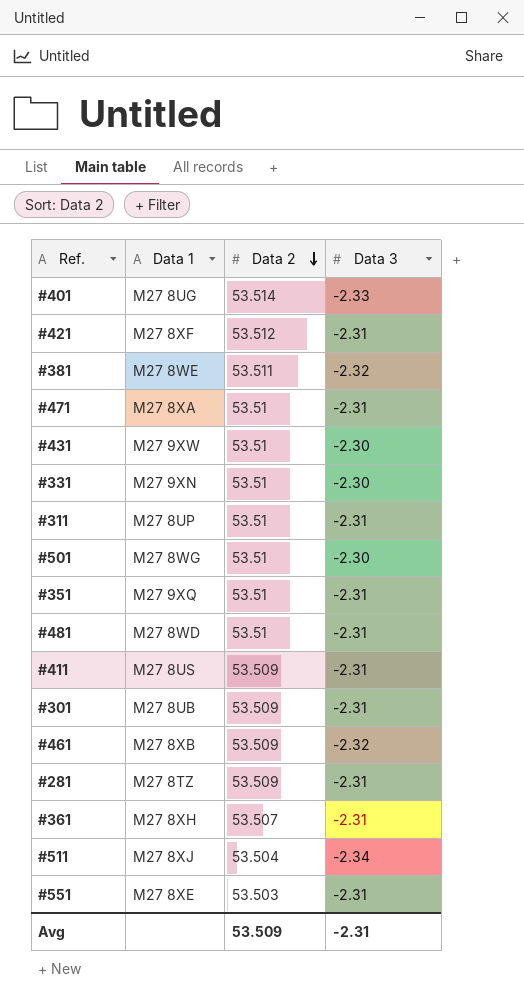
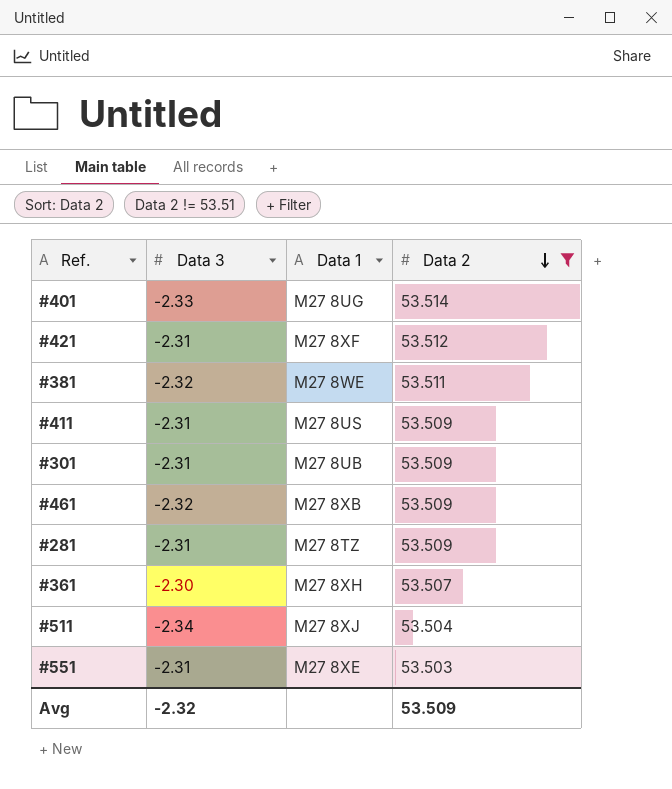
filter: none -> Data 2 != 53.51
column Data 3 | position: 4 -> 2
#361 | Data 3: -2.31 -> -2.30
Avg | Data 3: -2.31 -> -2.32

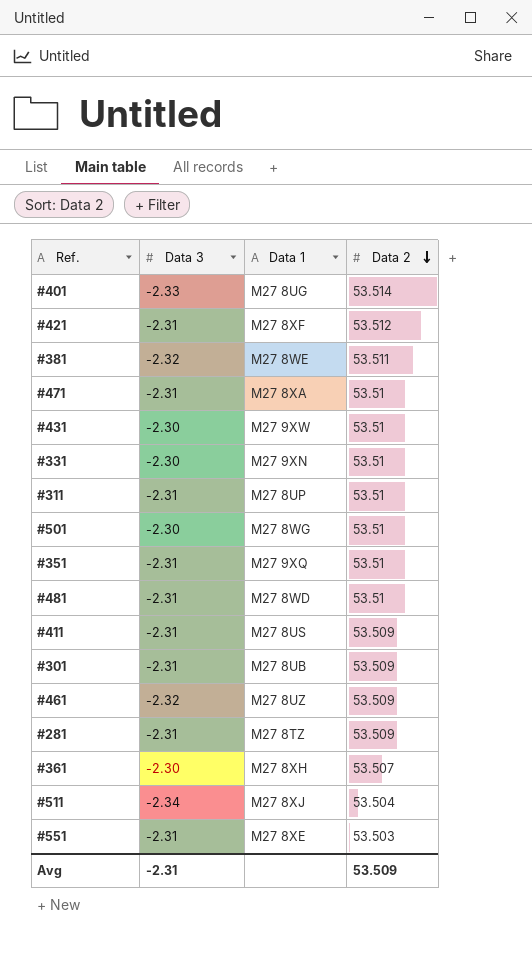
filter: Data 2 != 53.51 -> none
#461 | Data 1: M27 8XB -> M27 8UZ
Avg | Data 3: -2.32 -> -2.31

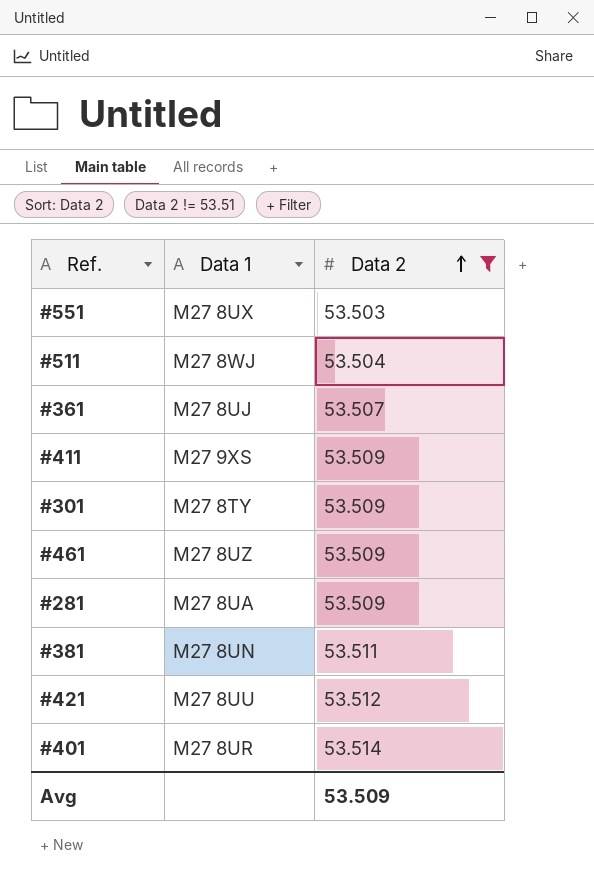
filter: none -> Data 2 != 53.51
row order: Data 2 descending -> Data 2 ascending
column Data 3 | position: 2 -> none
#551 | Data 1: M27 8XE -> M27 8UX
#511 | Data 1: M27 8XJ -> M27 8WJ
#361 | Data 1: M27 8XH -> M27 8UJ
#411 | Data 1: M27 8US -> M27 9XS
#301 | Data 1: M27 8UB -> M27 8TY
#281 | Data 1: M27 8TZ -> M27 8UA
#381 | Data 1: M27 8WE -> M27 8UN
#421 | Data 1: M27 8XF -> M27 8UU
#401 | Data 1: M27 8UG -> M27 8UR

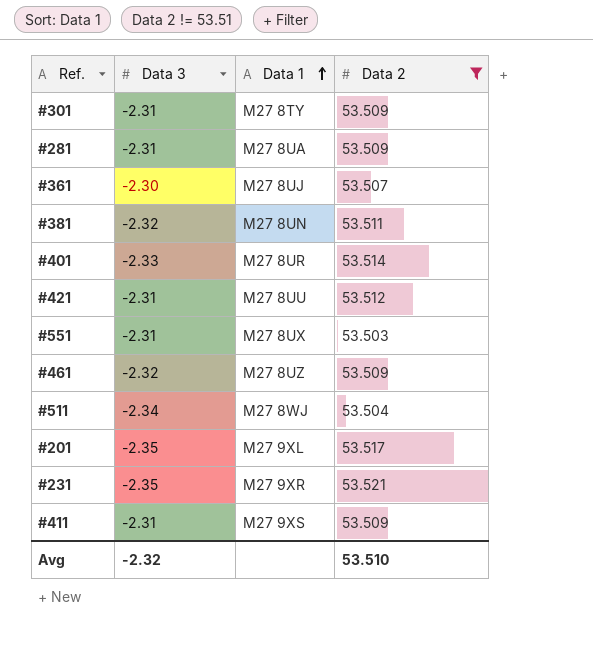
row order: Data 2 ascending -> Data 1 ascending
column Data 3 | position: none -> 2
row #201: none -> -2.35 | M27 9XL | 53.517
row #231: none -> -2.35 | M27 9XR | 53.521
Avg | Data 2: 53.509 -> 53.510

